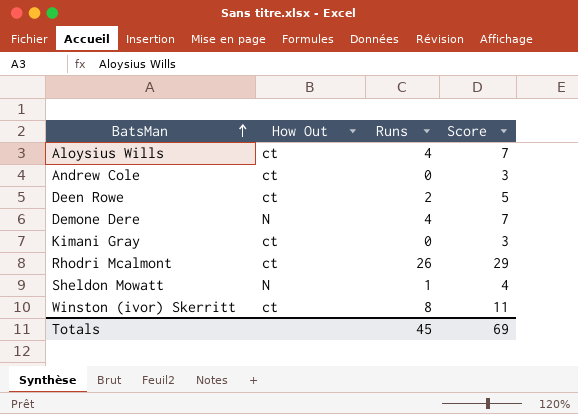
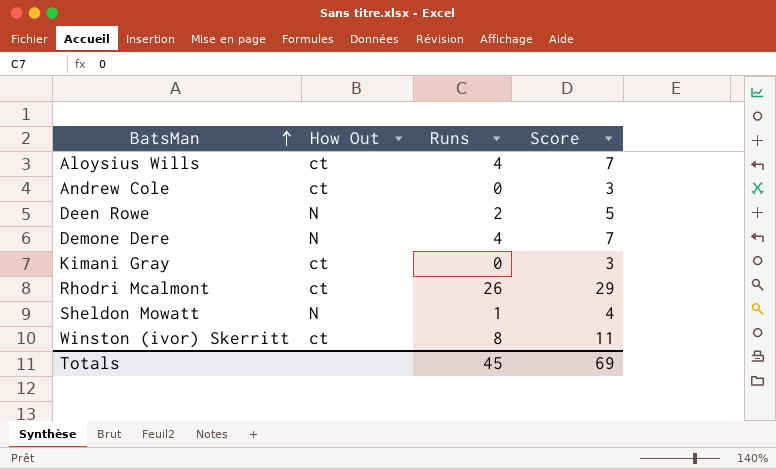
Deen Rowe | How Out: ct -> N

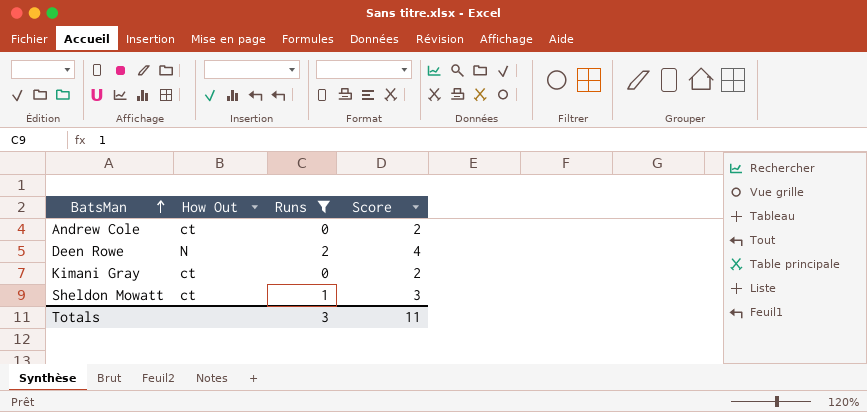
filter: none -> Runs <= 2
column Score | formula: [Runs] + 3 -> [Runs] + 2
Sheldon Mowatt | How Out: N -> ct
Totals | Runs: 45 -> 3
Totals | Score: 69 -> 11

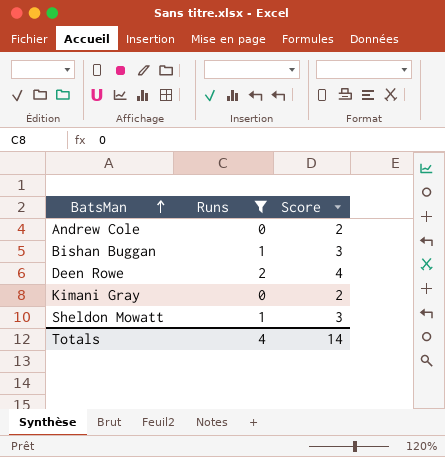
column How Out | position: 2 -> none
row Bishan Buggan: none -> 1 | 3
Totals | Runs: 3 -> 4
Totals | Score: 11 -> 14

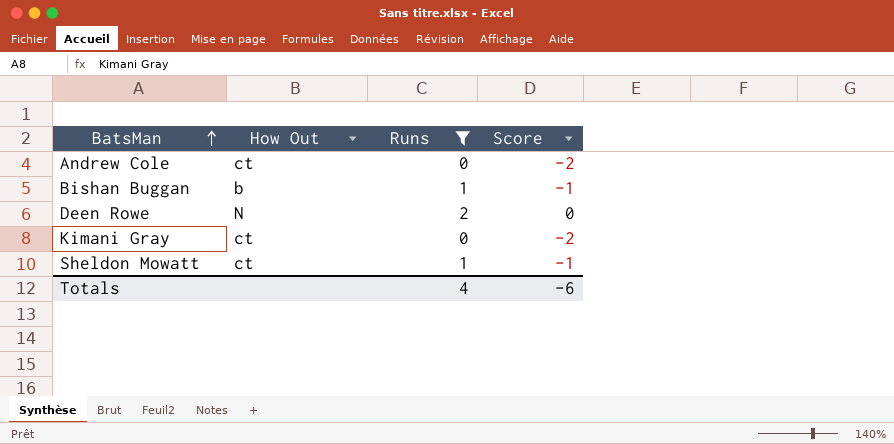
column How Out | position: none -> 2
column Score | formula: [Runs] + 2 -> [Runs] - 2
Totals | Score: 14 -> -6

